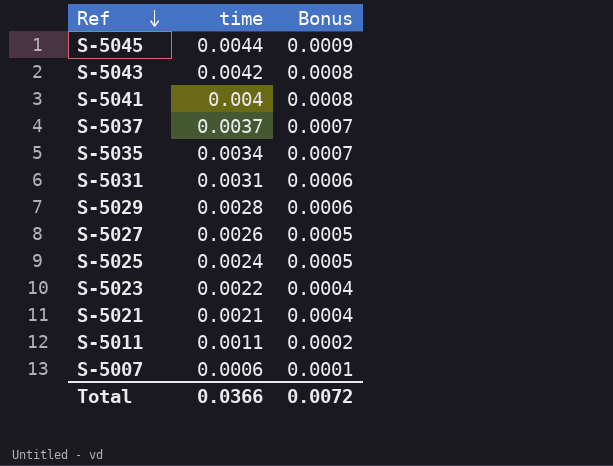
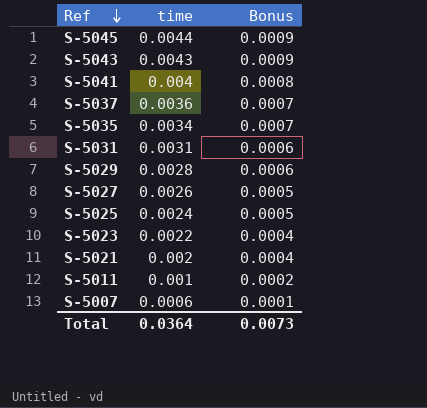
S-5043 | time: 0.0042 -> 0.0043
S-5043 | Bonus: 0.0008 -> 0.0009
S-5037 | time: 0.0037 -> 0.0036
S-5021 | time: 0.0021 -> 0.002
S-5011 | time: 0.0011 -> 0.001
Total | time: 0.0366 -> 0.0364
Total | Bonus: 0.0072 -> 0.0073

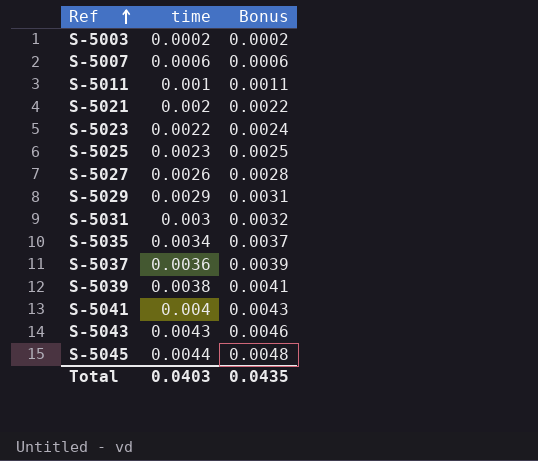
row order: Ref descending -> Ref ascending
column Bonus | formula: [time] * 0.2 -> [time] * 1.08
row S-5003: none -> 0.0002 | 0.0002
S-5025 | time: 0.0024 -> 0.0023
S-5029 | time: 0.0028 -> 0.0029
S-5031 | time: 0.0031 -> 0.003
row S-5039: none -> 0.0038 | 0.0041
Total | time: 0.0364 -> 0.0403
Total | Bonus: 0.0073 -> 0.0435

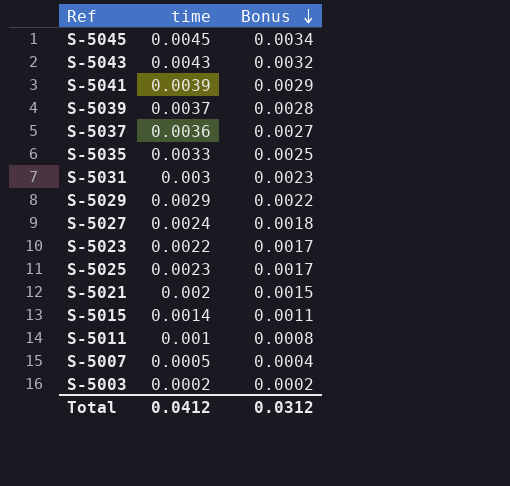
row order: Ref ascending -> Bonus descending
column Bonus | formula: [time] * 1.08 -> [time] * 0.75
S-5045 | time: 0.0044 -> 0.0045
S-5041 | time: 0.004 -> 0.0039
S-5039 | time: 0.0038 -> 0.0037
S-5035 | time: 0.0034 -> 0.0033
S-5027 | time: 0.0026 -> 0.0024
row S-5015: none -> 0.0014 | 0.0011
S-5007 | time: 0.0006 -> 0.0005
Total | time: 0.0403 -> 0.0412
Total | Bonus: 0.0435 -> 0.0312

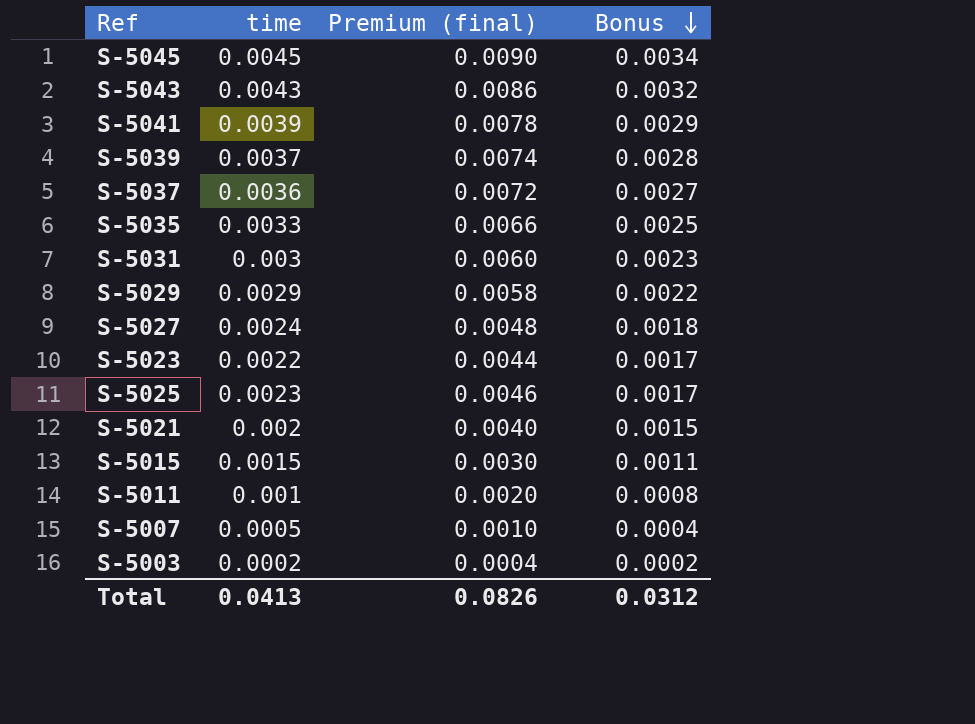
column Premium (final) | formula: none -> [time] * 2
S-5015 | time: 0.0014 -> 0.0015
Total | time: 0.0412 -> 0.0413

